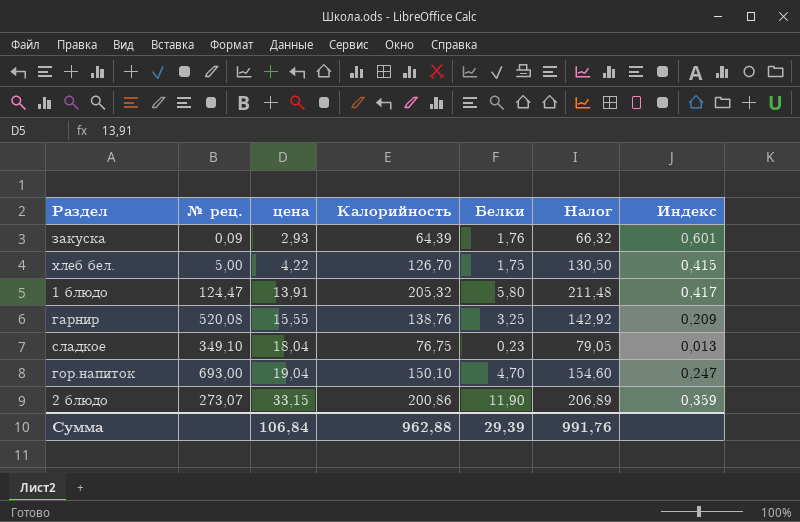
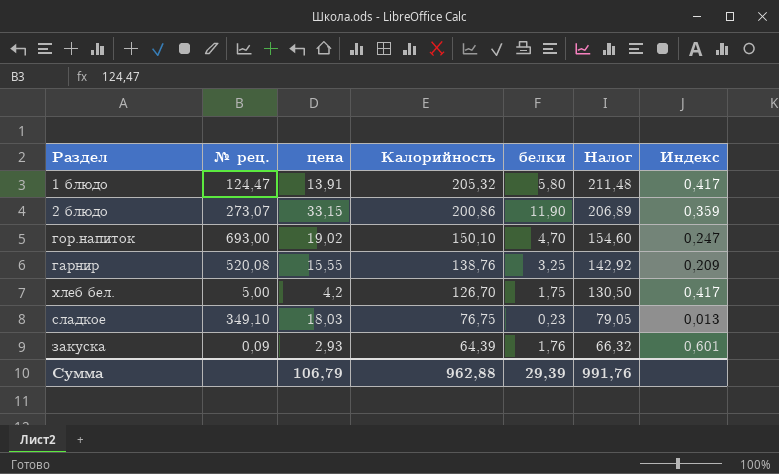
row order: цена ascending -> Калорийность descending
column name: Белки -> белки
гор.напиток | цена: 19,04 -> 19,02
хлеб бел. | цена: 4,22 -> 4,2
хлеб бел. | Индекс: 0,415 -> 0,417
сладкое | цена: 18,04 -> 18,03
Сумма | цена: 106,84 -> 106,79

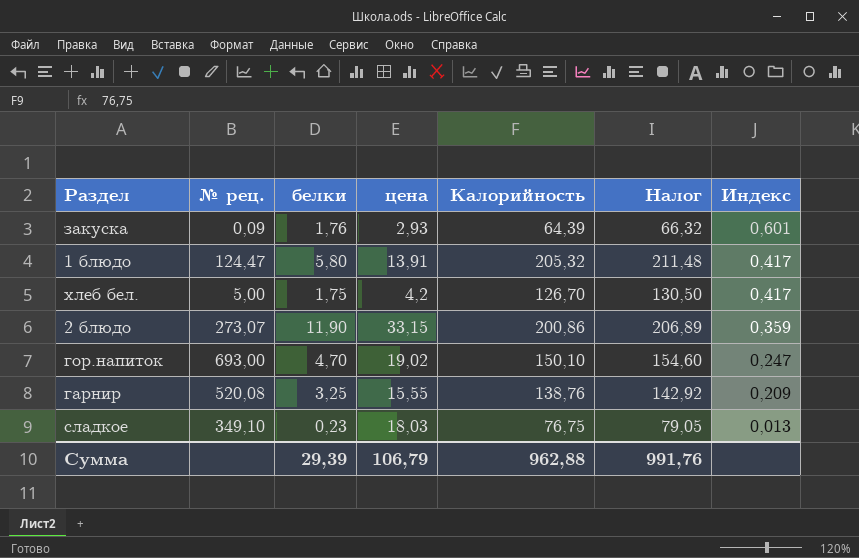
row order: Калорийность descending -> Индекс descending
column белки | position: 5 -> 3

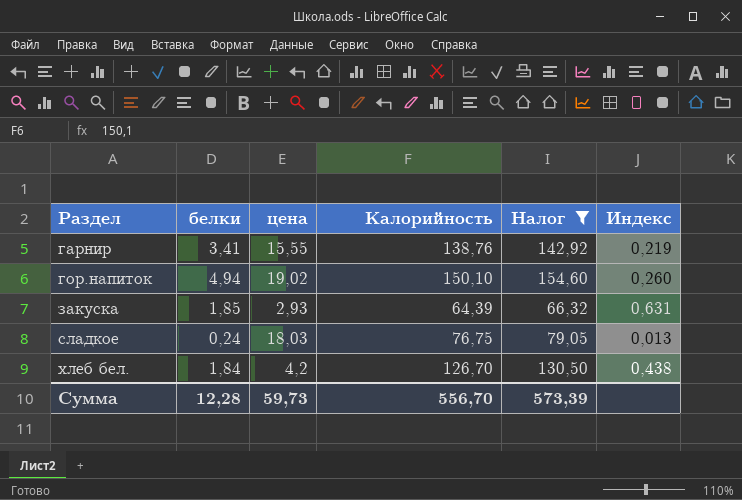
filter: none -> Налог <= 154,60
row order: Индекс descending -> Раздел ascending
column № рец. | position: 2 -> none
гарнир | белки: 3,25 -> 3,41
гарнир | Индекс: 0,209 -> 0,219
гор.напиток | белки: 4,70 -> 4,94
гор.напиток | Индекс: 0,247 -> 0,260
закуска | белки: 1,76 -> 1,85
закуска | Индекс: 0,601 -> 0,631
сладкое | белки: 0,23 -> 0,24
хлеб бел. | белки: 1,75 -> 1,84
хлеб бел. | Индекс: 0,417 -> 0,438
Сумма | белки: 29,39 -> 12,28
Сумма | цена: 106,79 -> 59,73
Сумма | Калорийность: 962,88 -> 556,70
Сумма | Налог: 991,76 -> 573,39

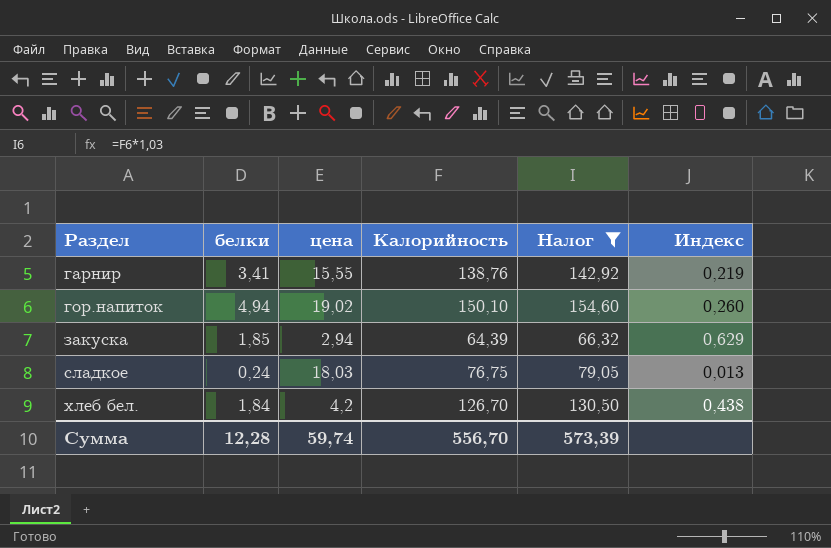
закуска | цена: 2,93 -> 2,94
закуска | Индекс: 0,631 -> 0,629
Сумма | цена: 59,73 -> 59,74

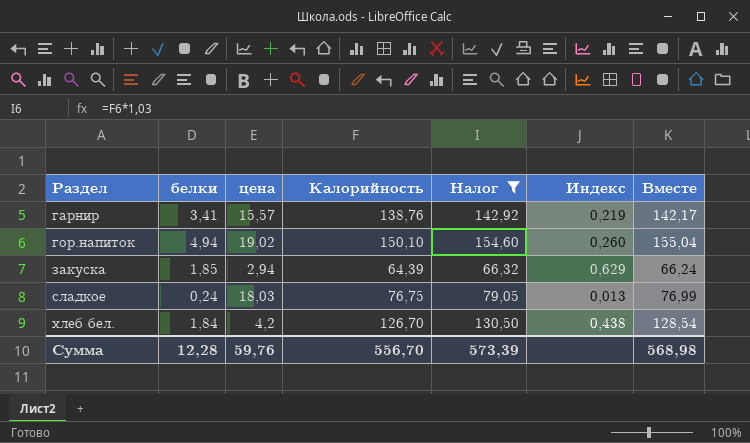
column Вместе | formula: none -> [белки] + [Калорийность]
гарнир | цена: 15,55 -> 15,57
Сумма | цена: 59,74 -> 59,76

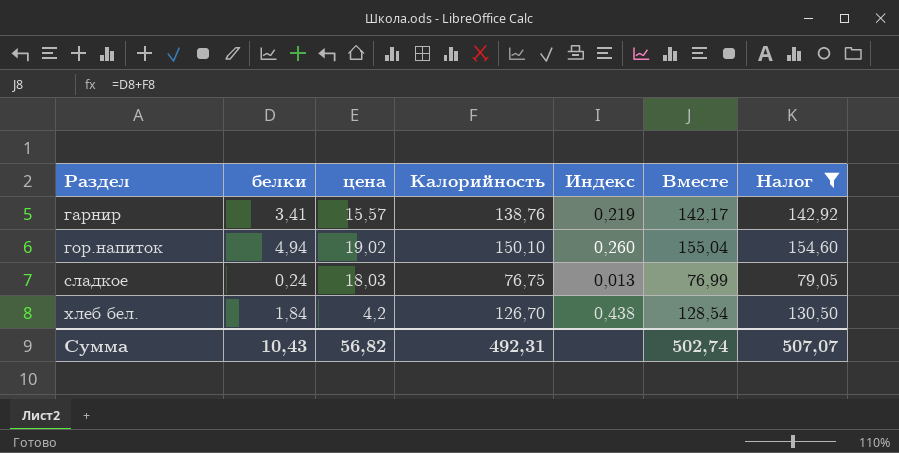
column Налог | position: 5 -> 7
row закуска: 1,85 | 2,94 | 64,39 | 66,32 | 0,629 | 66,24 -> none
Сумма | белки: 12,28 -> 10,43
Сумма | цена: 59,76 -> 56,82
Сумма | Калорийность: 556,70 -> 492,31
Сумма | Вместе: 568,98 -> 502,74
Сумма | Налог: 573,39 -> 507,07

